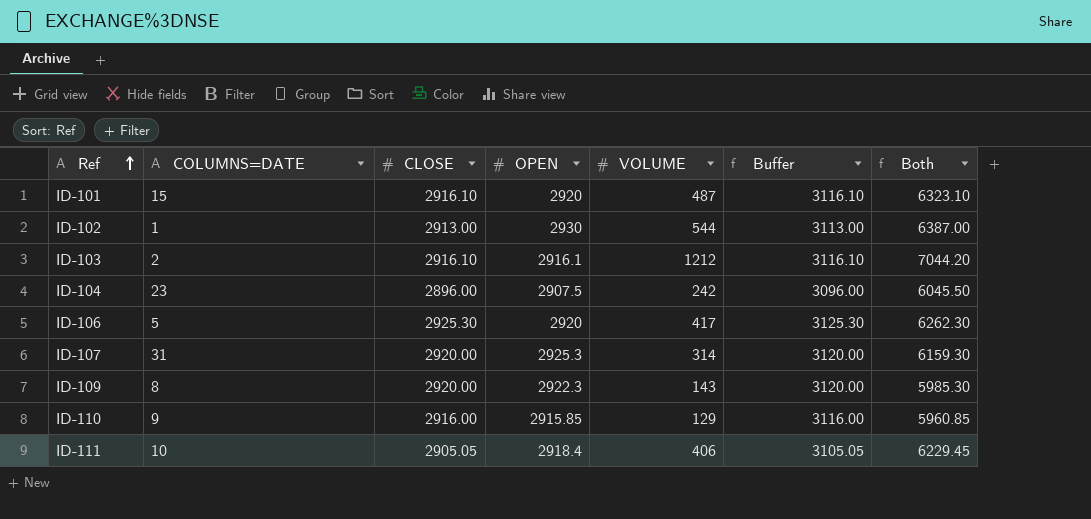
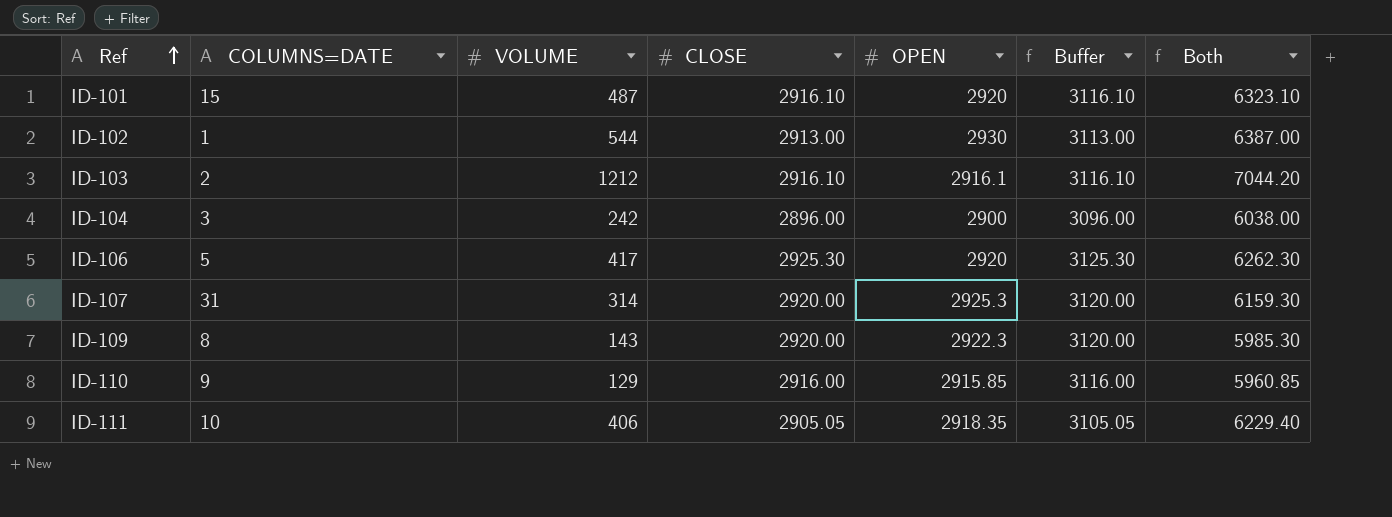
column VOLUME | position: 5 -> 3
ID-104 | COLUMNS=DATE: 23 -> 3
ID-104 | OPEN: 2907.5 -> 2900
ID-104 | Both: 6045.50 -> 6038.00
ID-111 | OPEN: 2918.4 -> 2918.35
ID-111 | Both: 6229.45 -> 6229.40

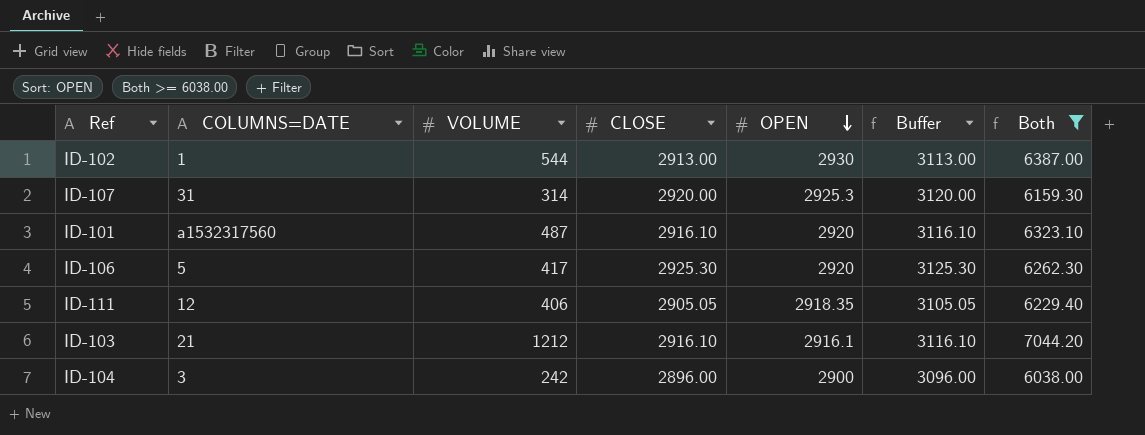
filter: none -> Both >= 6038.00
row order: Ref ascending -> OPEN descending
ID-101 | COLUMNS=DATE: 15 -> a1532317560
ID-111 | COLUMNS=DATE: 10 -> 12
ID-103 | COLUMNS=DATE: 2 -> 21

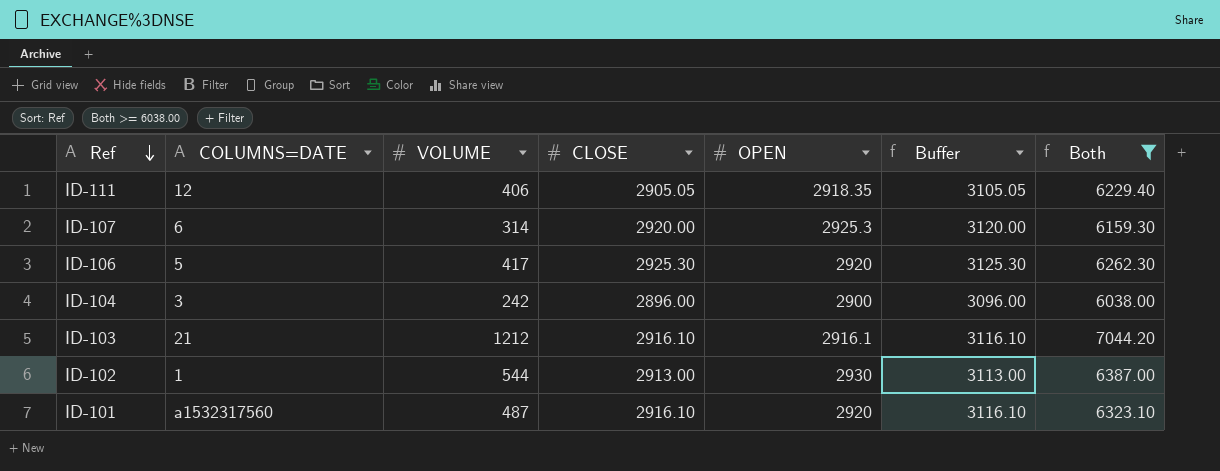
row order: OPEN descending -> Ref descending
ID-107 | COLUMNS=DATE: 31 -> 6

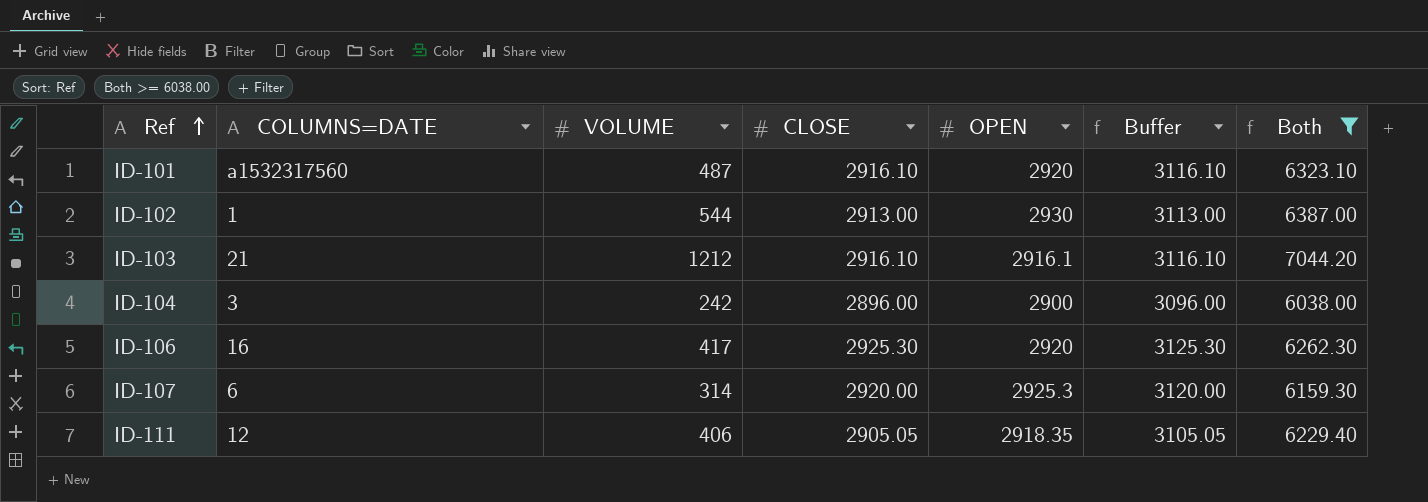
row order: Ref descending -> Ref ascending
ID-106 | COLUMNS=DATE: 5 -> 16

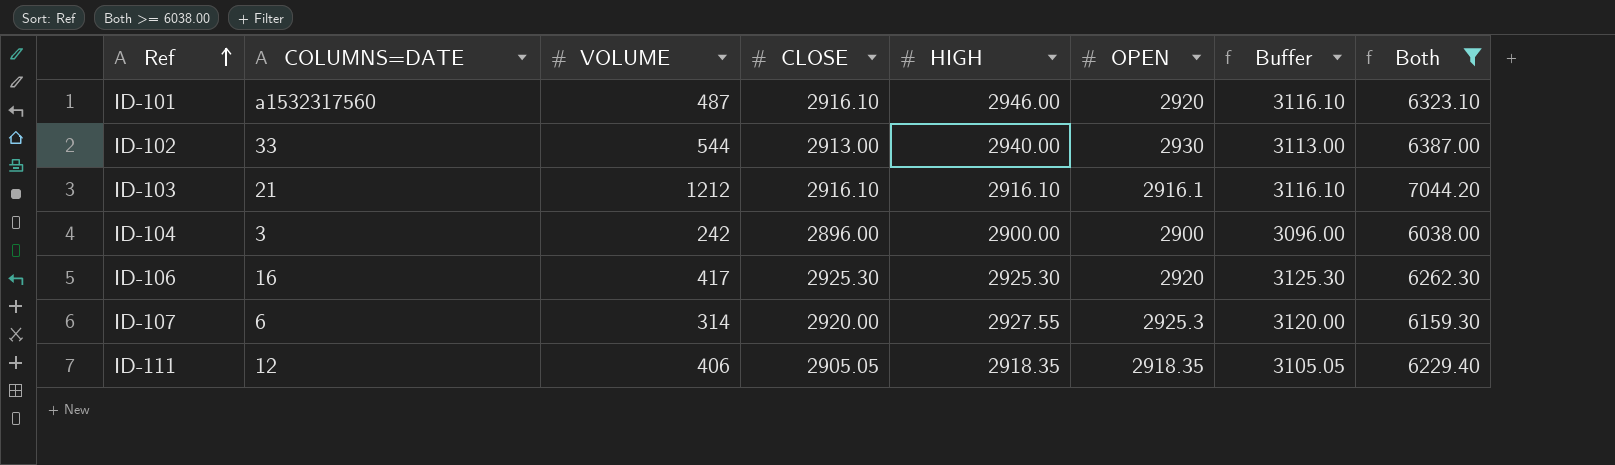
column HIGH | position: none -> 5
ID-102 | COLUMNS=DATE: 1 -> 33

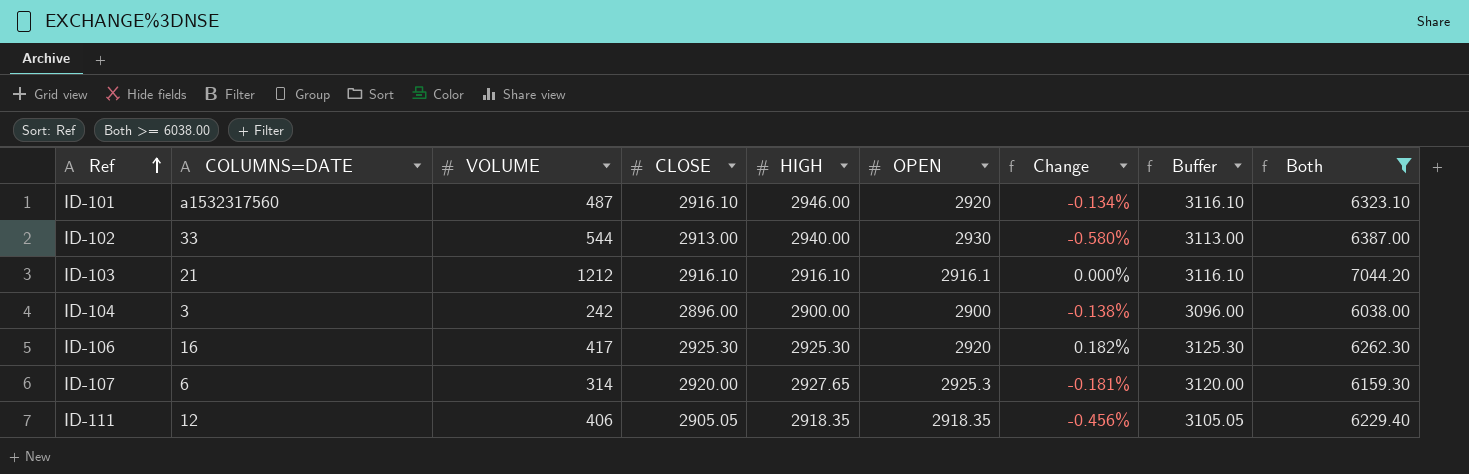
column Change | formula: none -> ([CLOSE] - [OPEN]) / [OPEN]
ID-107 | HIGH: 2927.55 -> 2927.65

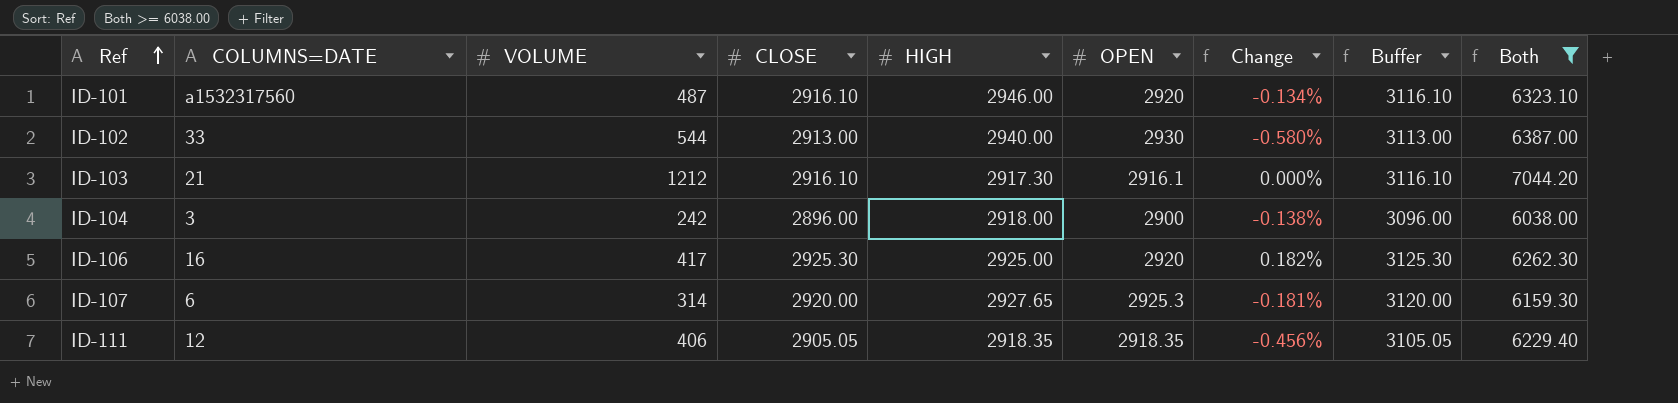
ID-103 | HIGH: 2916.10 -> 2917.30
ID-104 | HIGH: 2900.00 -> 2918.00
ID-106 | HIGH: 2925.30 -> 2925.00

